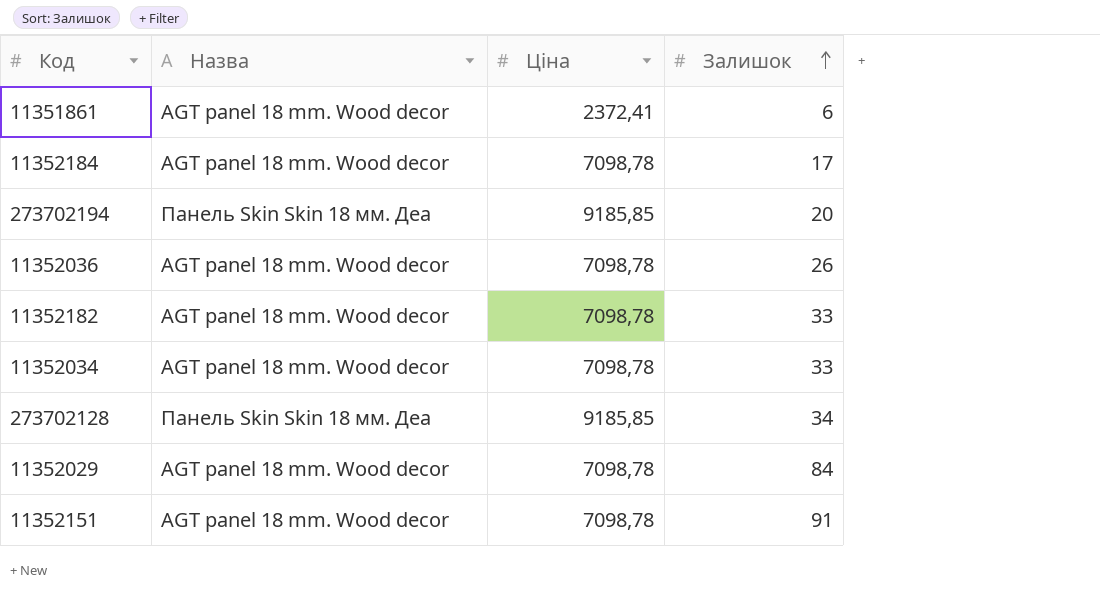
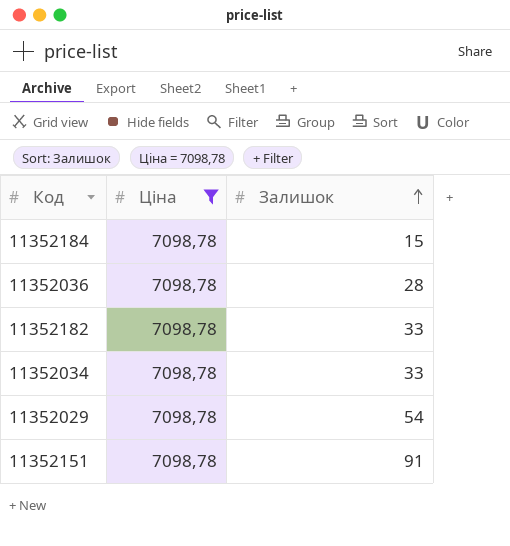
filter: none -> Ціна = 7098,78
column Назва | position: 2 -> none
11352184 | Залишок: 17 -> 15
11352036 | Залишок: 26 -> 28
11352029 | Залишок: 84 -> 54

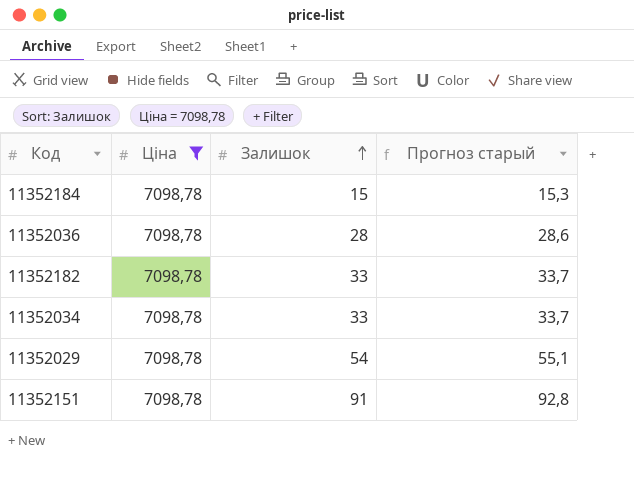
column Прогноз старый | formula: none -> [Залишок] * 1,02

